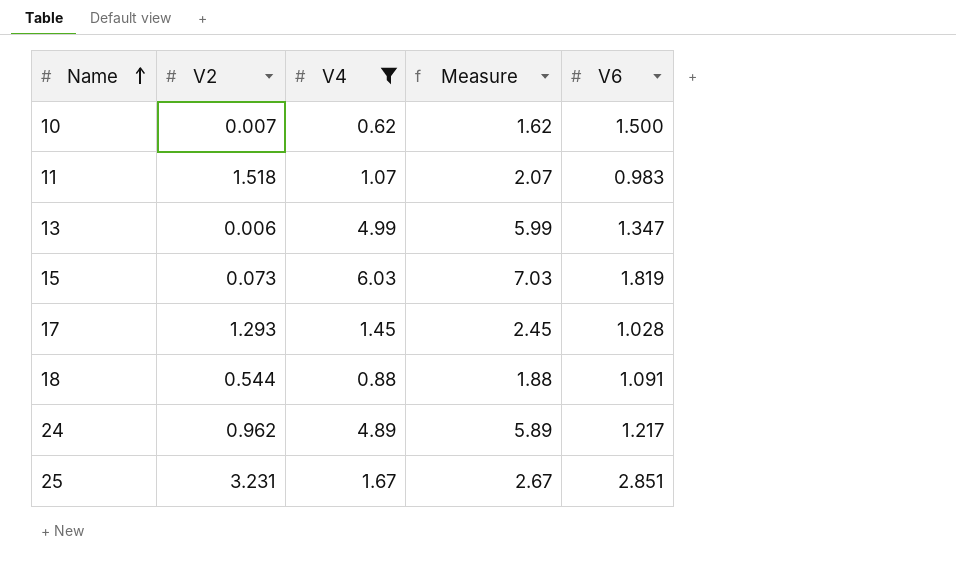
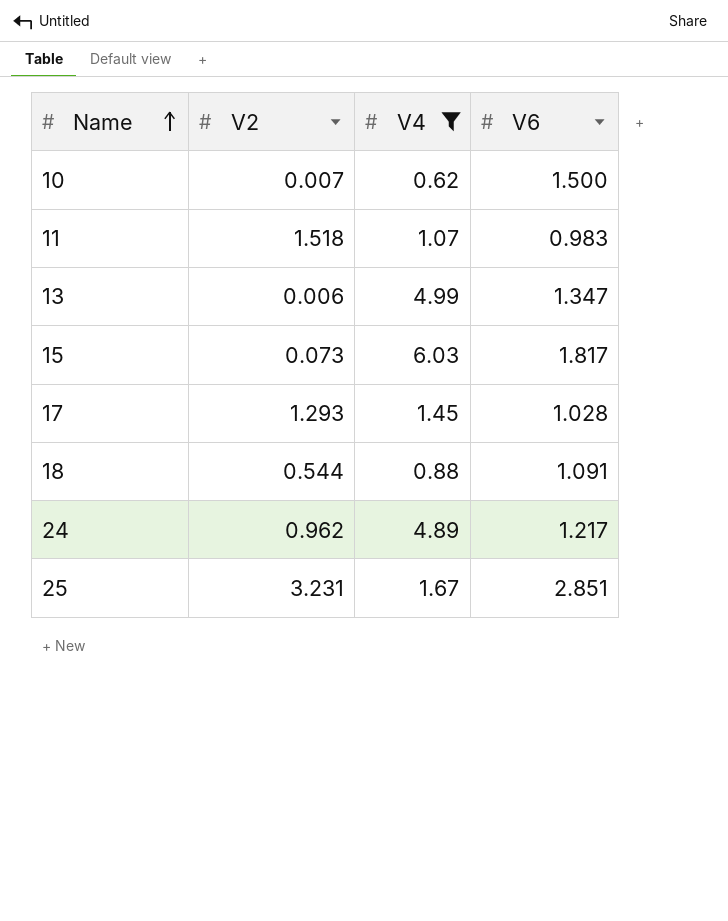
column Measure | formula: [V4] + 1 -> none
15 | V6: 1.819 -> 1.817

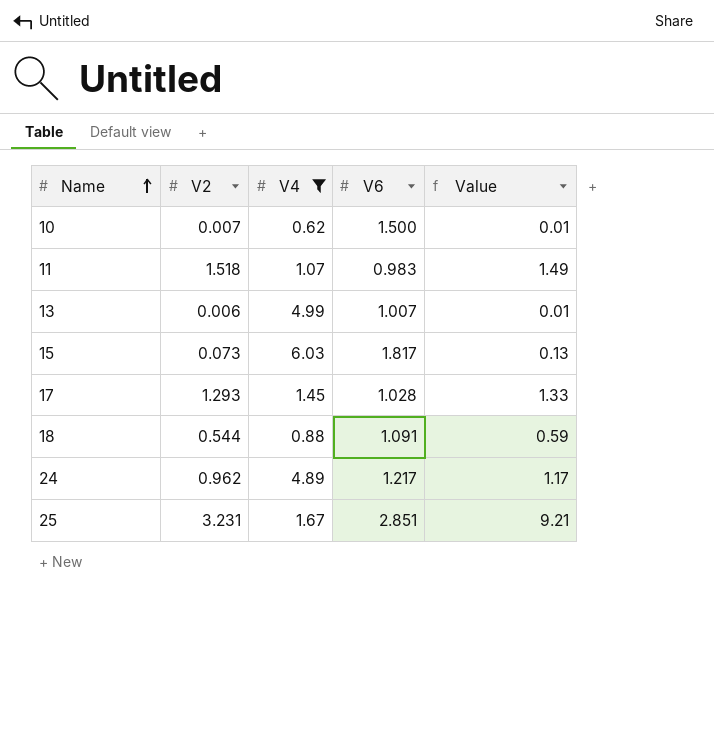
column Value | formula: none -> [V2] * [V6]
13 | V6: 1.347 -> 1.007

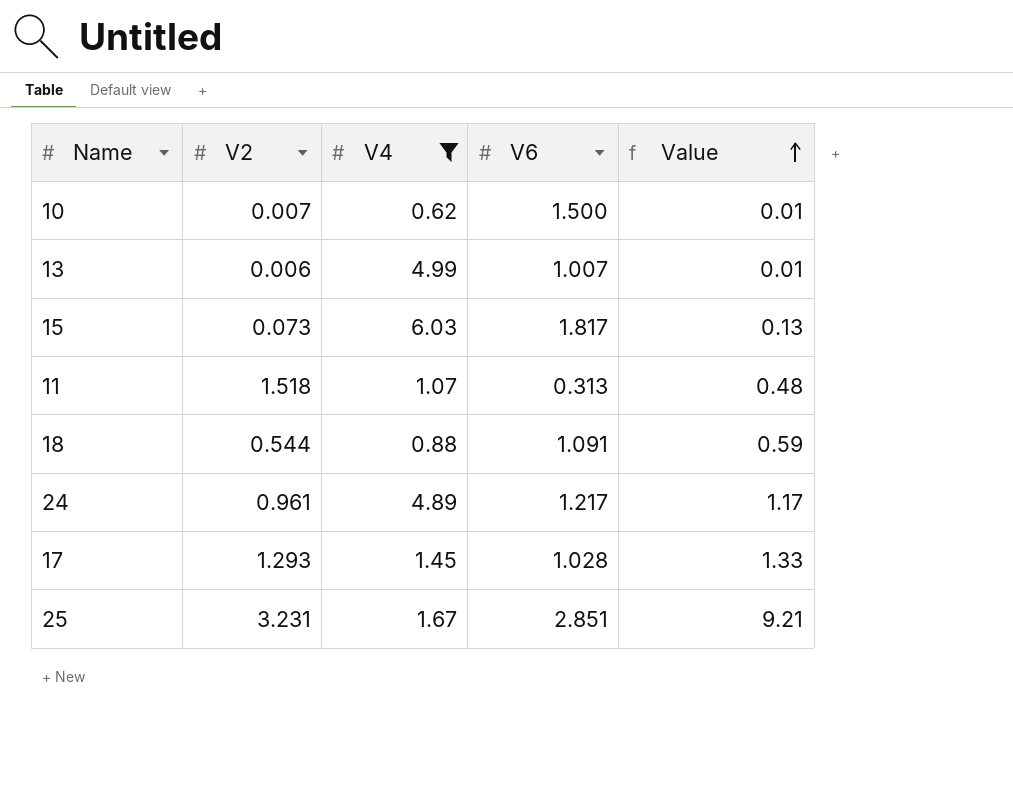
row order: Name ascending -> Value ascending
11 | V6: 0.983 -> 0.313
11 | Value: 1.49 -> 0.48
24 | V2: 0.962 -> 0.961

